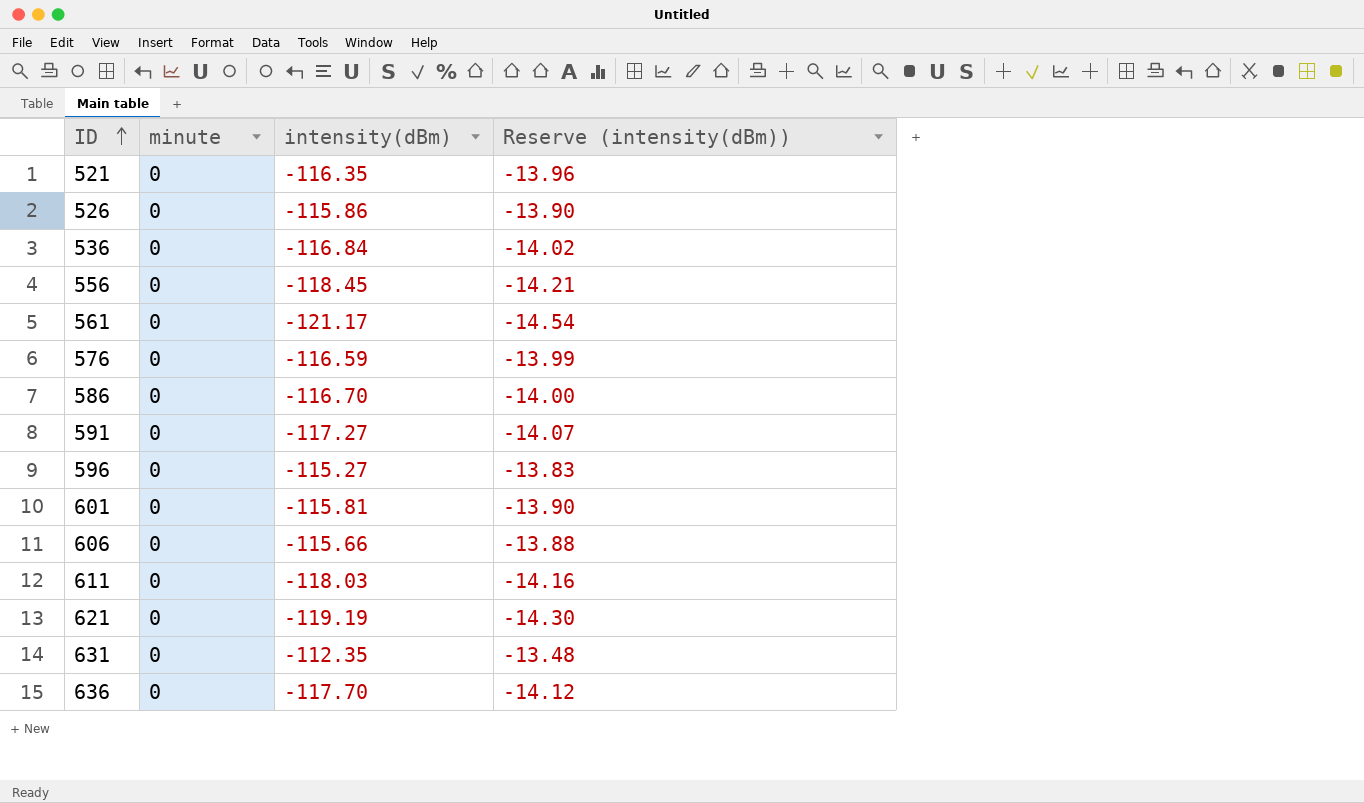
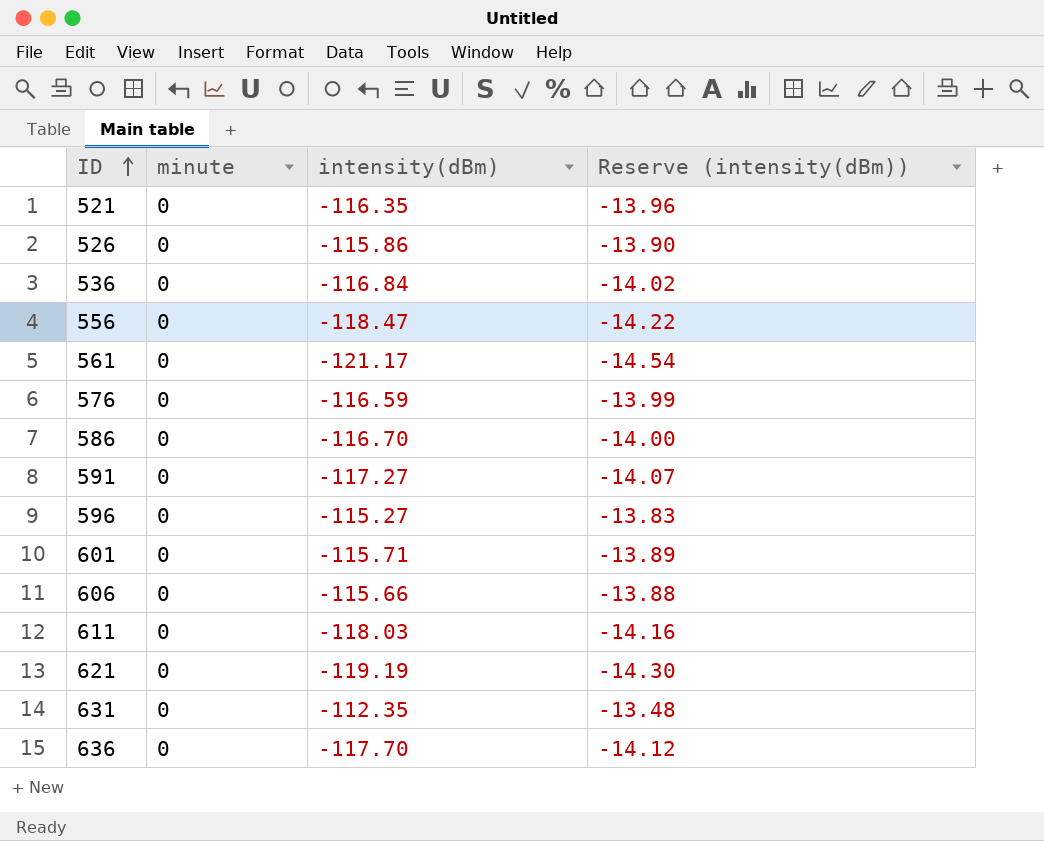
556 | intensity(dBm): -118.45 -> -118.47
556 | Reserve (intensity(dBm)): -14.21 -> -14.22
601 | intensity(dBm): -115.81 -> -115.71
601 | Reserve (intensity(dBm)): -13.90 -> -13.89

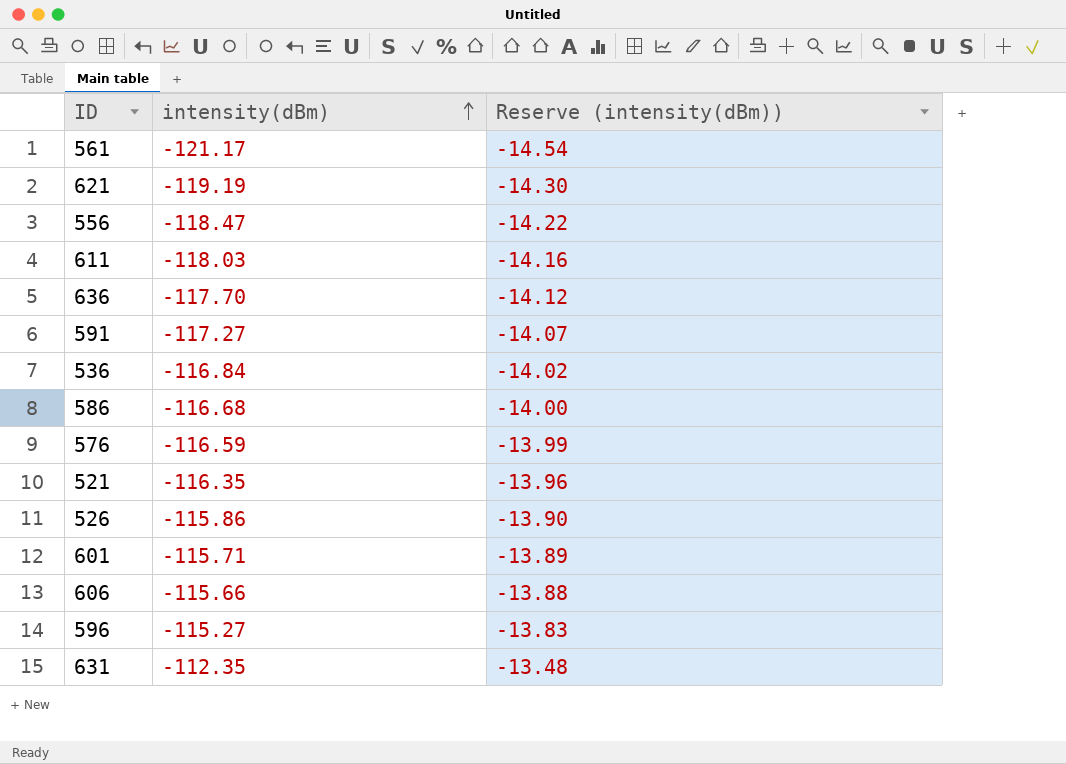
row order: ID ascending -> intensity(dBm) ascending
column minute | position: 2 -> none
586 | intensity(dBm): -116.70 -> -116.68

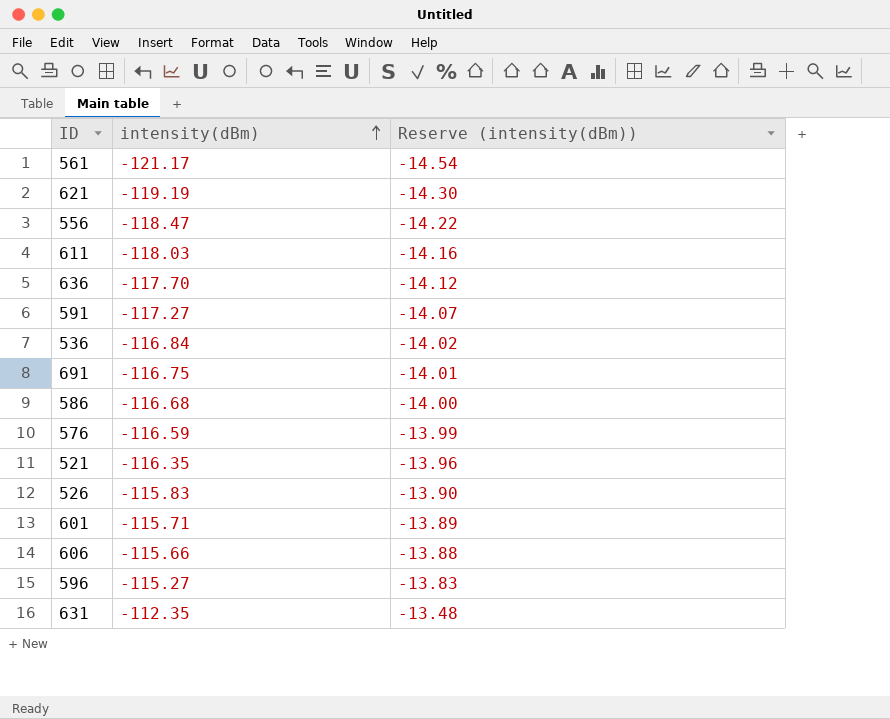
row 691: none -> -116.75 | -14.01
526 | intensity(dBm): -115.86 -> -115.83

